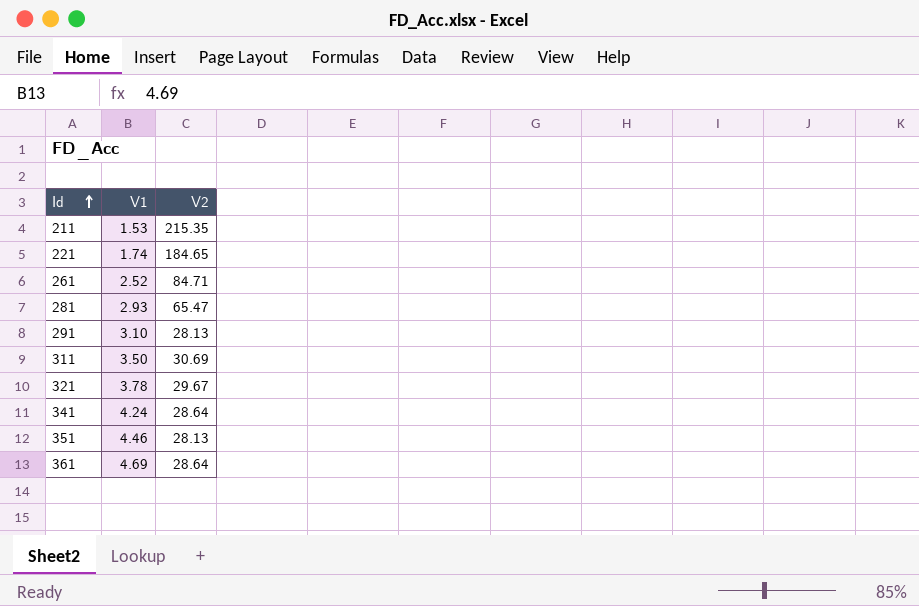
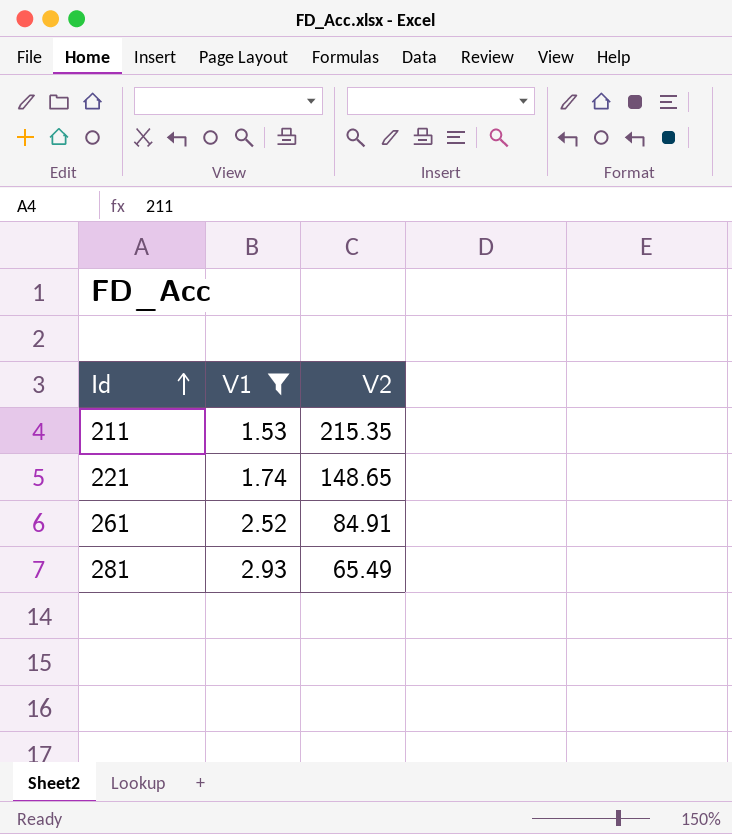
filter: none -> V1 <= 2.93
221 | V2: 184.65 -> 148.65
261 | V2: 84.71 -> 84.91
281 | V2: 65.47 -> 65.49

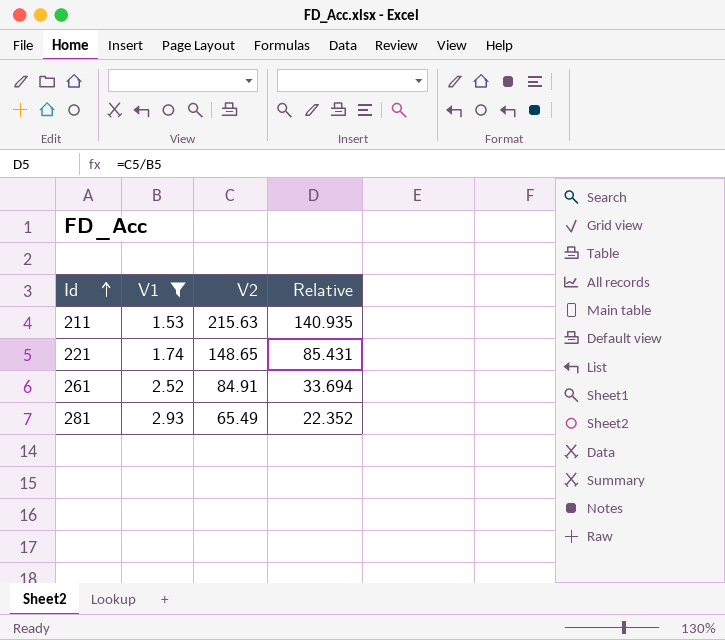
column Relative | formula: none -> [V2] / [V1]
211 | V2: 215.35 -> 215.63

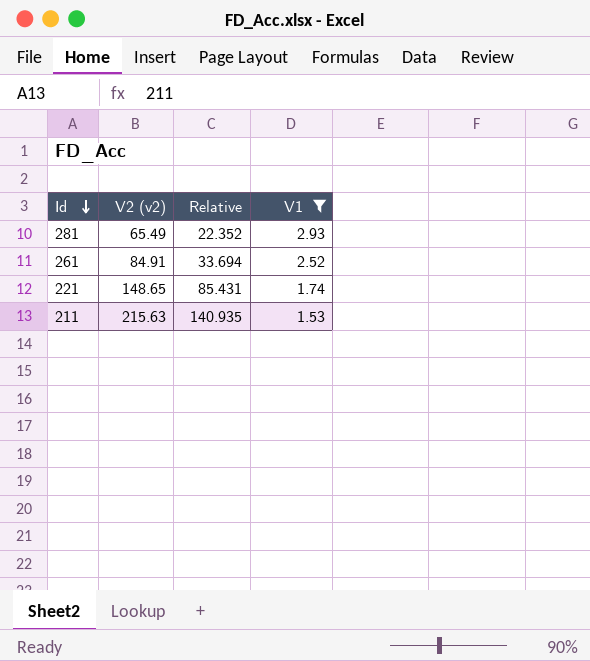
row order: Id ascending -> Id descending
column name: V2 -> V2 (v2)
column V1 | position: 2 -> 4

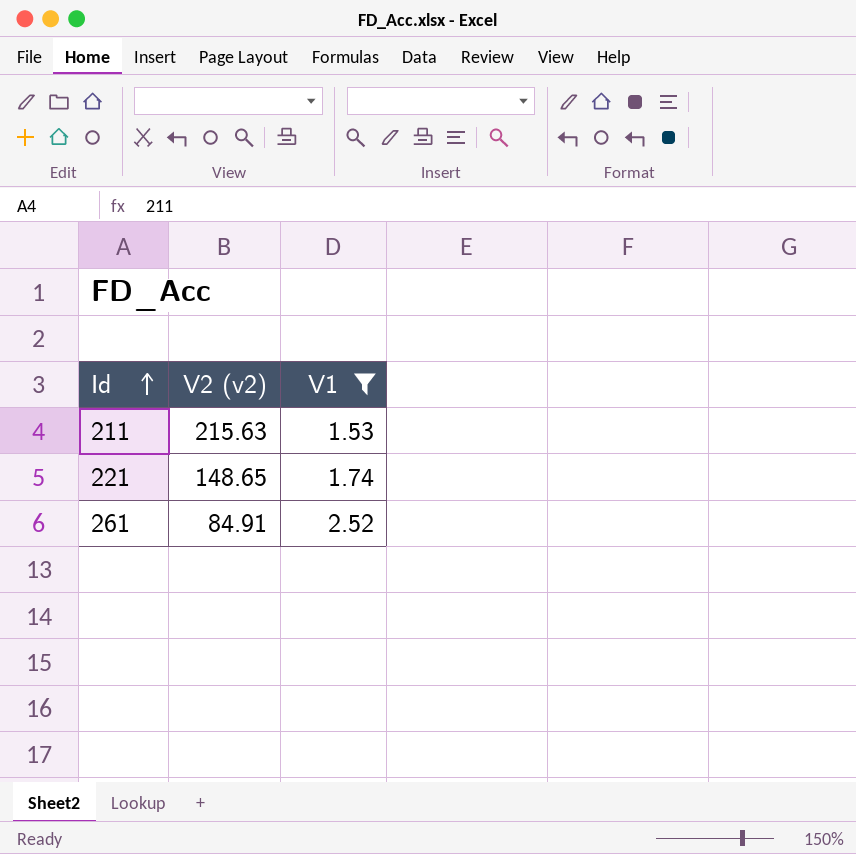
row order: Id descending -> Id ascending
column Relative | formula: [V2 (v2)] / [V1] -> none
row 281: 65.49 | 22.352 | 2.93 -> none

